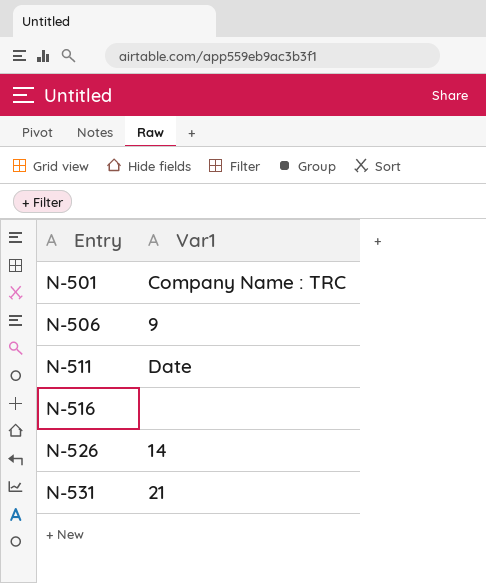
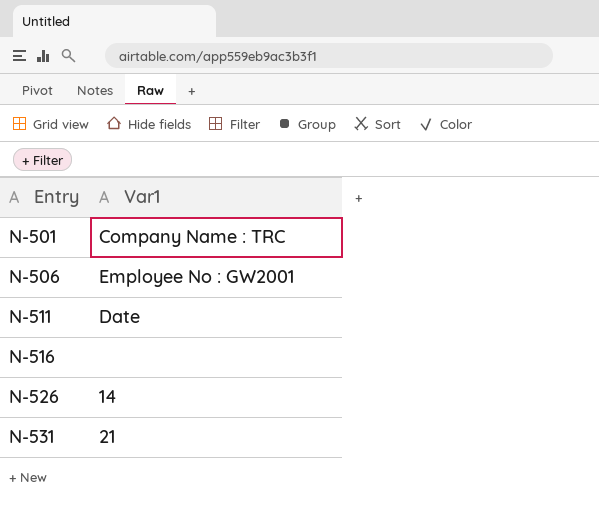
N-506 | Var1: 9 -> Employee No : GW2001

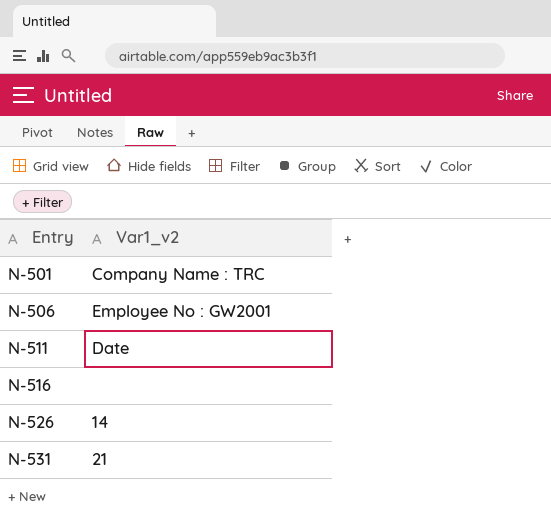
column name: Var1 -> Var1_v2

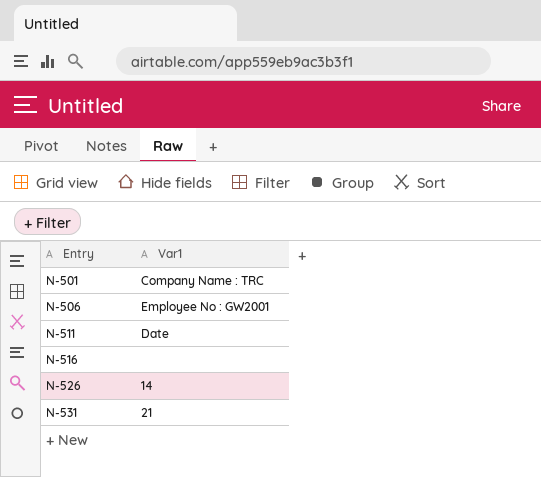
column name: Var1_v2 -> Var1

